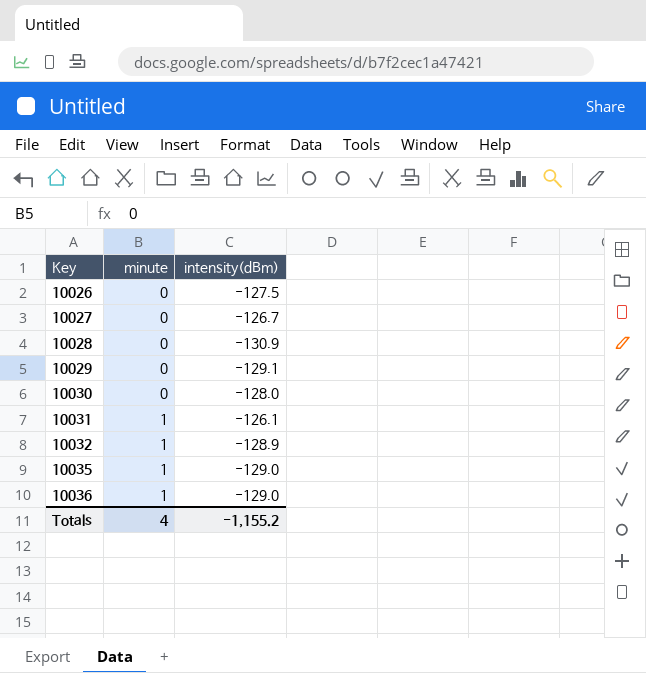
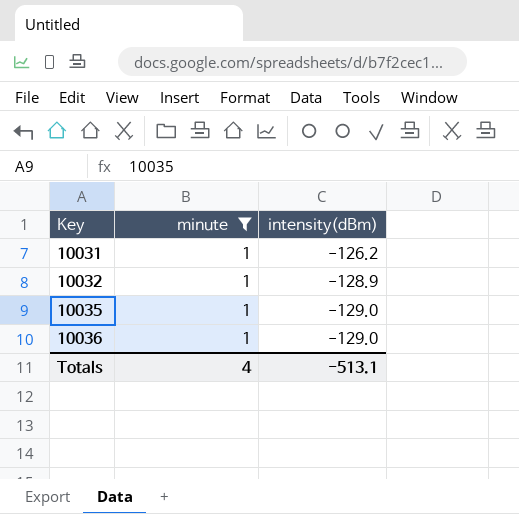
filter: none -> minute = 1
10031 | intensity(dBm): -126.1 -> -126.2
Totals | intensity(dBm): -1,155.2 -> -513.1

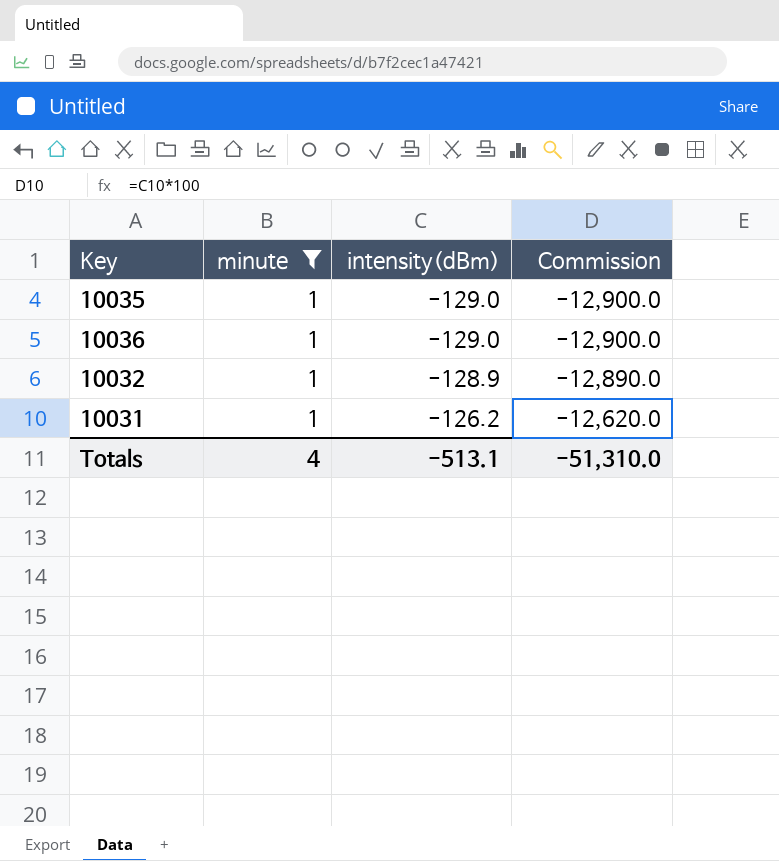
row order: Key ascending -> intensity(dBm) ascending
column Commission | formula: none -> [intensity(dBm)] * 100

